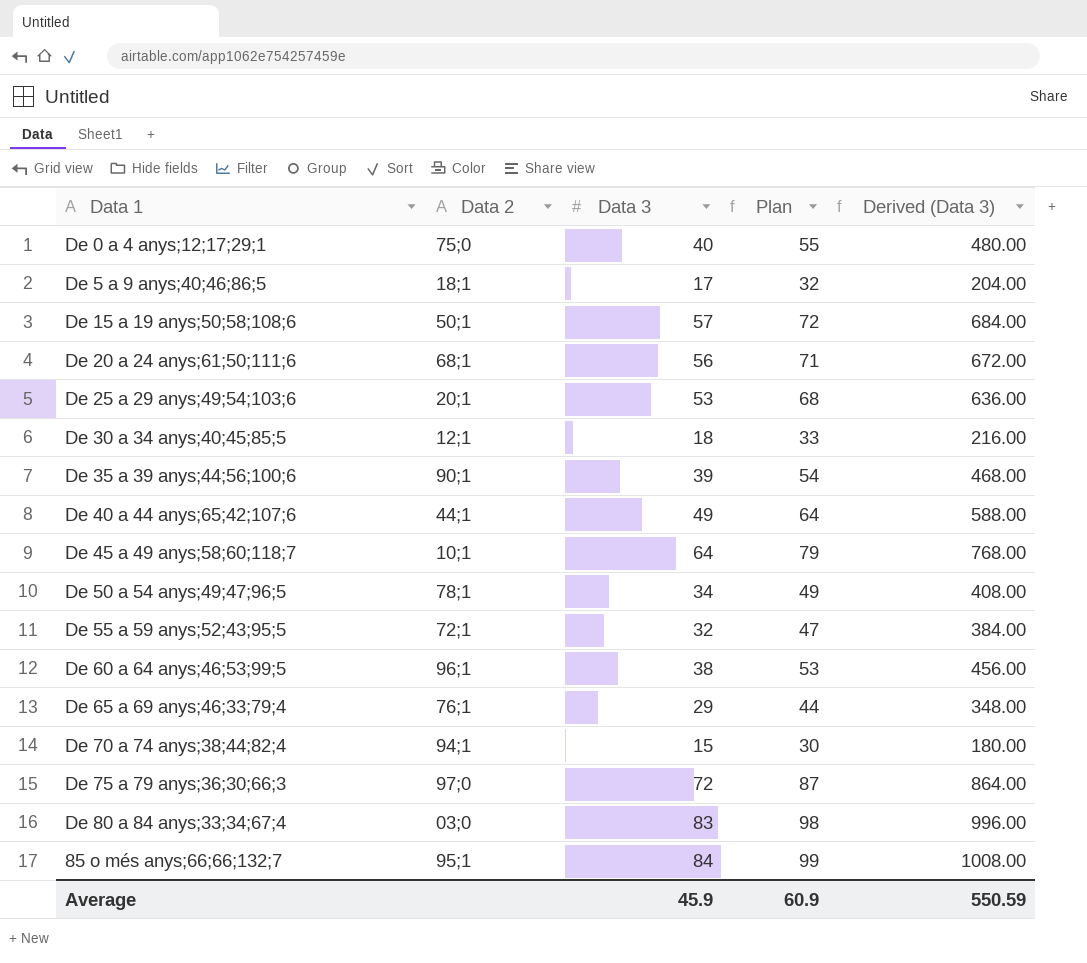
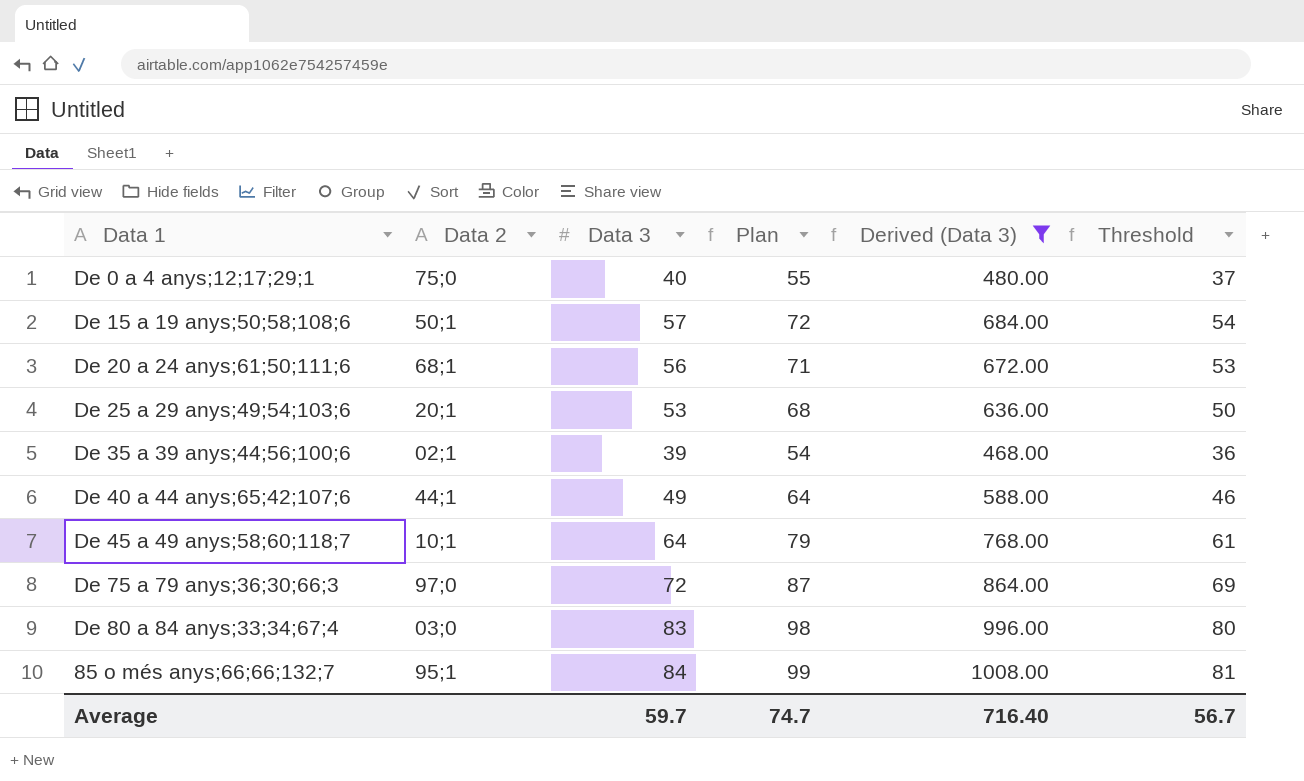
filter: none -> Derived (Data 3) >= 468.00
column Threshold | formula: none -> [Data 3] - 3
De 35 a 39 anys;44;56;100;6 | Data 2: 90;1 -> 02;1
Average | Data 3: 45.9 -> 59.7
Average | Plan: 60.9 -> 74.7
Average | Derived (Data 3): 550.59 -> 716.40

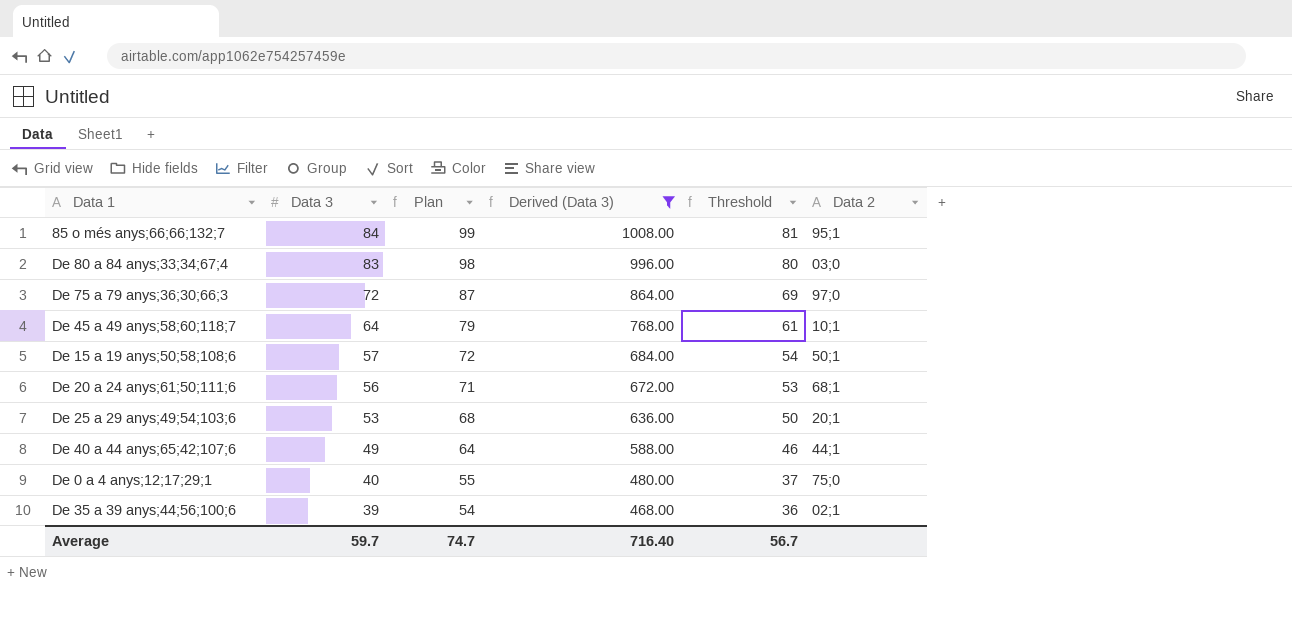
row order: none -> Data 3 descending
column Data 2 | position: 2 -> 6

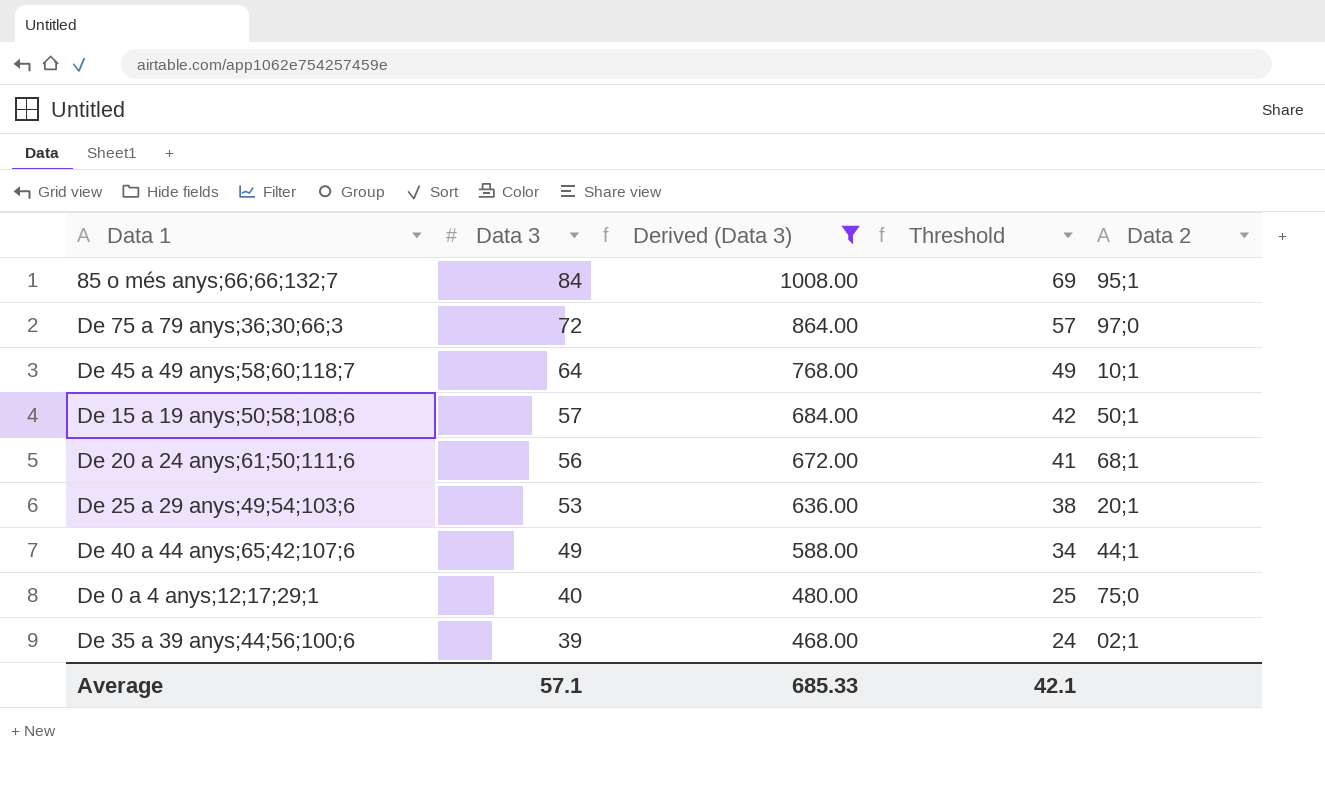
column Plan | formula: [Data 3] + 15 -> none
column Threshold | formula: [Data 3] - 3 -> [Data 3] - 15
row De 80 a 84 anys;33;34;67;4: 83 | 98 | 996.00 | 80 | 03;0 -> none
Average | Data 3: 59.7 -> 57.1
Average | Derived (Data 3): 716.40 -> 685.33
Average | Threshold: 56.7 -> 42.1

